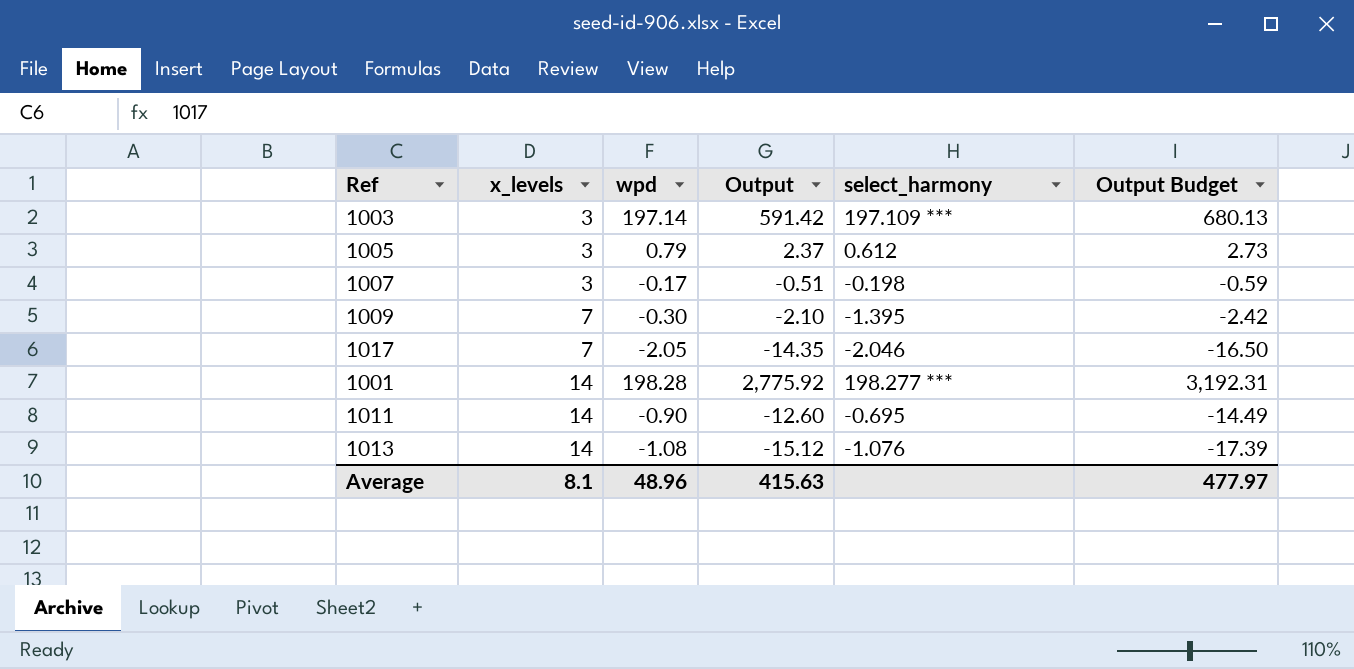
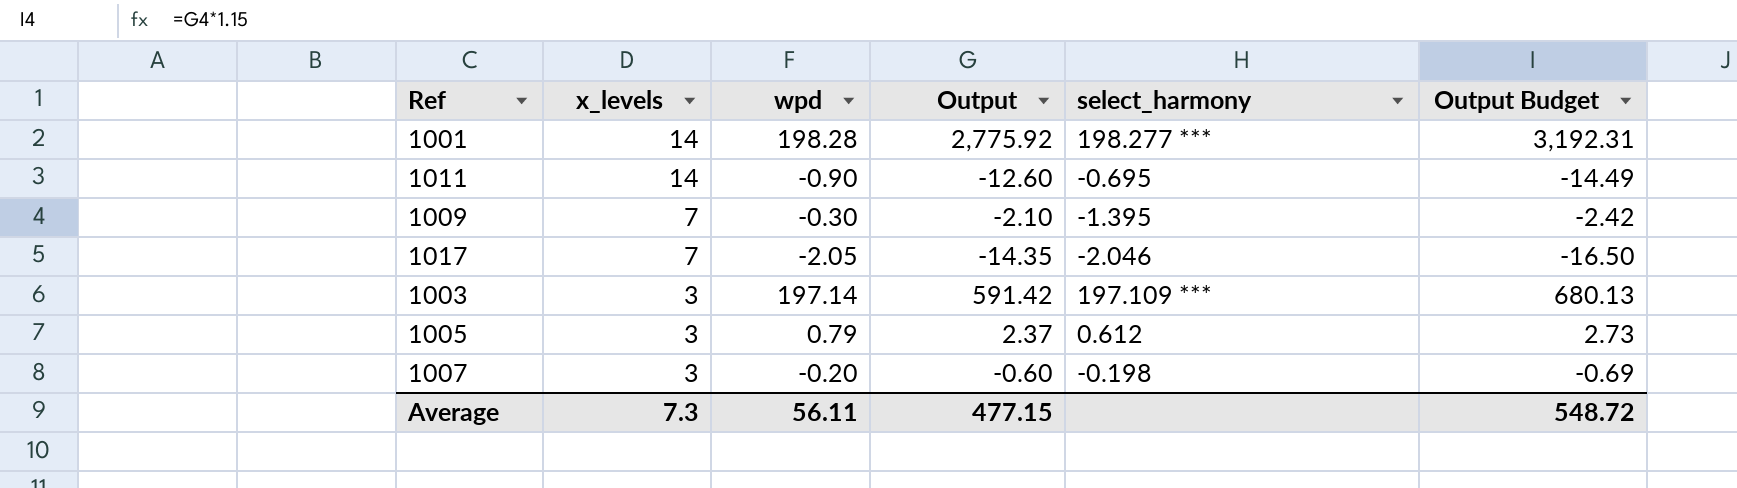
row order: x_levels ascending -> x_levels descending
row 1013: 14 | -1.08 | -15.12 | -1.076 | -17.39 -> none
1007 | wpd: -0.17 -> -0.20
1007 | Output: -0.51 -> -0.60
1007 | Output Budget: -0.59 -> -0.69
Average | x_levels: 8.1 -> 7.3
Average | wpd: 48.96 -> 56.11
Average | Output: 415.63 -> 477.15
Average | Output Budget: 477.97 -> 548.72

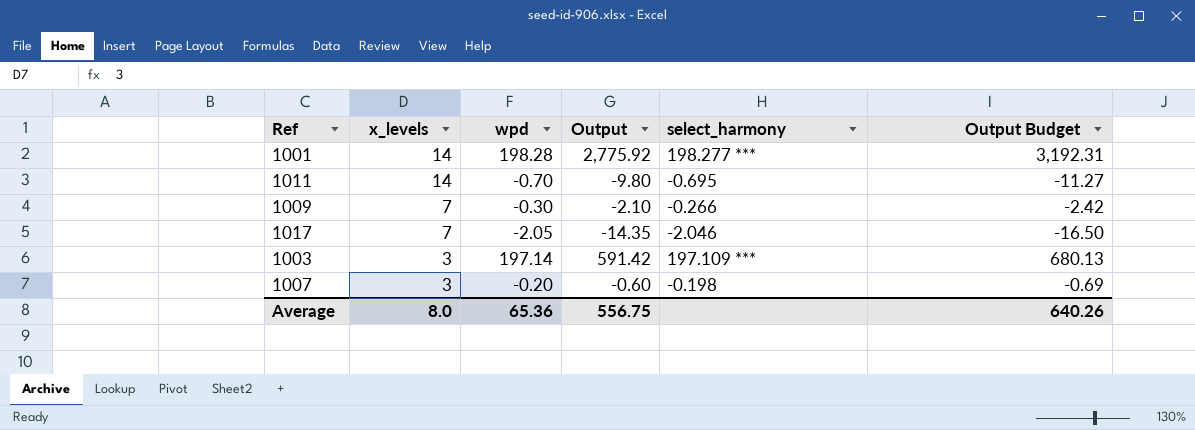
row 1005: 3 | 0.79 | 2.37 | 0.612 | 2.73 -> none
1011 | wpd: -0.90 -> -0.70
1011 | Output: -12.60 -> -9.80
1011 | Output Budget: -14.49 -> -11.27
1009 | select_harmony: -1.395 -> -0.266
Average | x_levels: 7.3 -> 8.0
Average | wpd: 56.11 -> 65.36
Average | Output: 477.15 -> 556.75
Average | Output Budget: 548.72 -> 640.26

